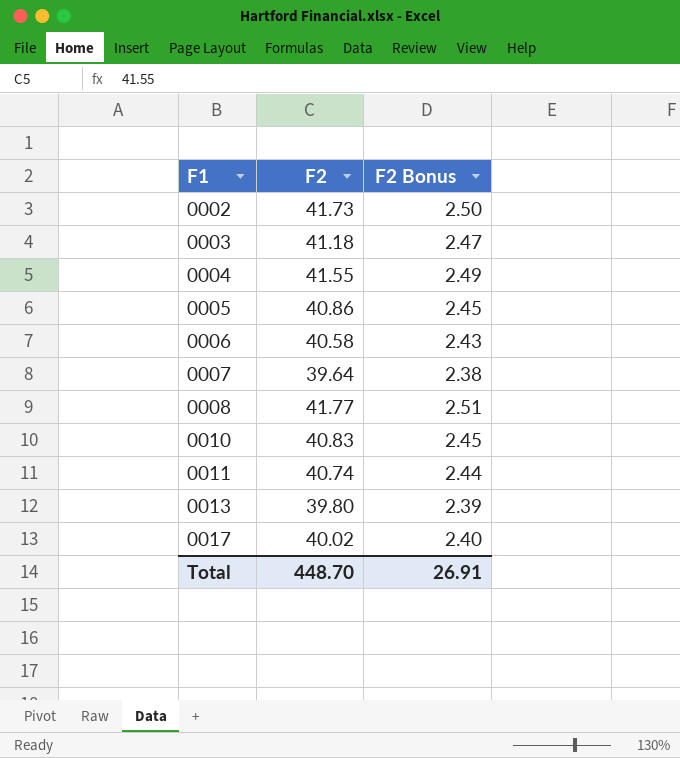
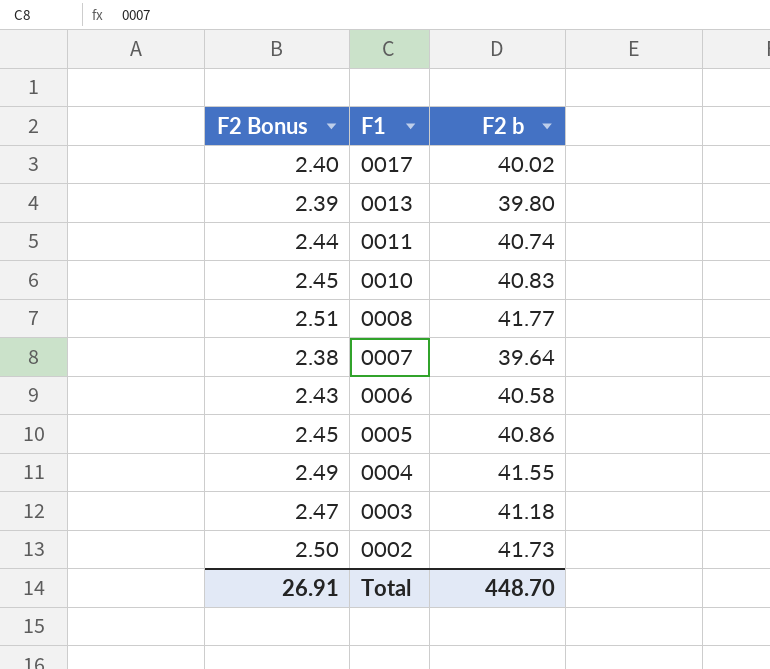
row order: F1 ascending -> F1 descending
column F2 Bonus | position: 3 -> 1
column name: F2 -> F2 b

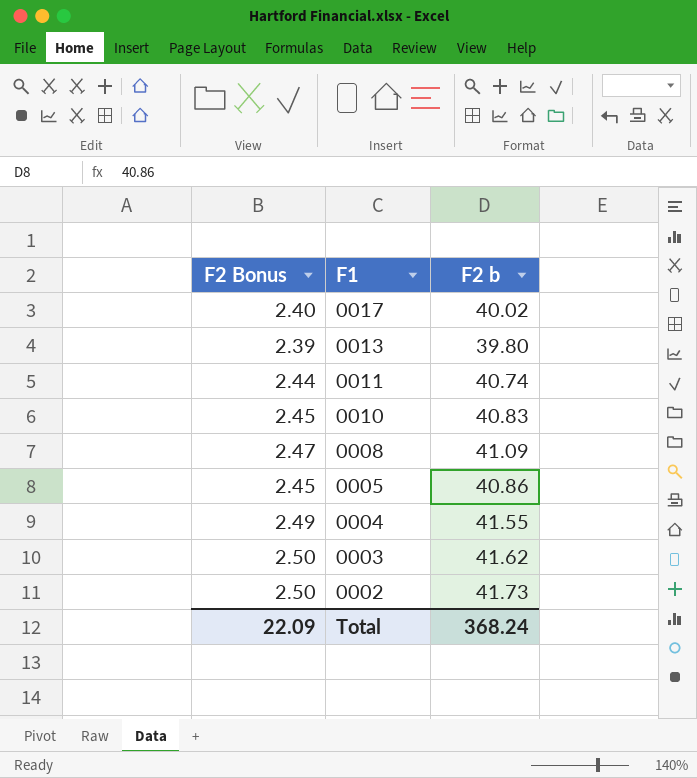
row 0007: 2.38 | 39.64 -> none
row 0006: 2.43 | 40.58 -> none
0008 | F2 Bonus: 2.51 -> 2.47
0008 | F2 b: 41.77 -> 41.09
0003 | F2 Bonus: 2.47 -> 2.50
0003 | F2 b: 41.18 -> 41.62
Total | F2 Bonus: 26.91 -> 22.09
Total | F2 b: 448.70 -> 368.24

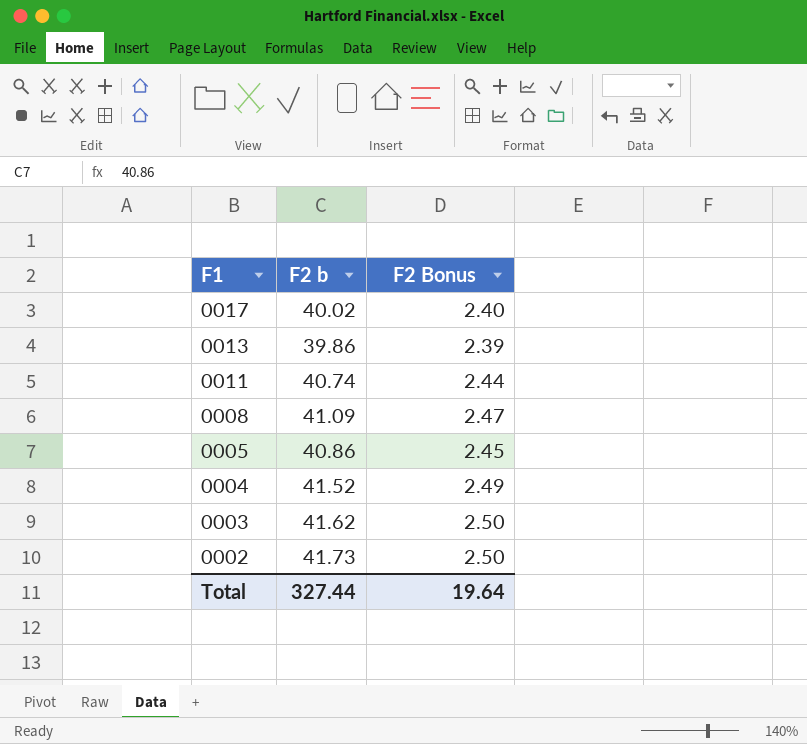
column F2 Bonus | position: 1 -> 3
row 0010: 2.45 | 40.83 -> none
0013 | F2 b: 39.80 -> 39.86
0004 | F2 b: 41.55 -> 41.52
Total | F2 b: 368.24 -> 327.44
Total | F2 Bonus: 22.09 -> 19.64

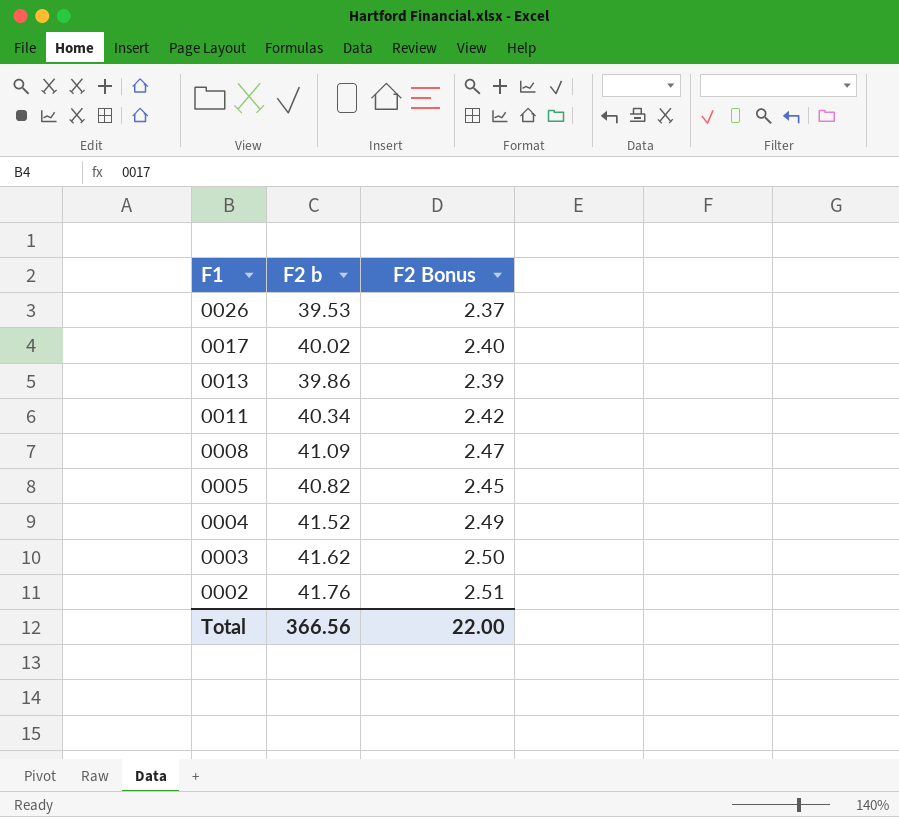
row 0026: none -> 39.53 | 2.37
0011 | F2 b: 40.74 -> 40.34
0011 | F2 Bonus: 2.44 -> 2.42
0005 | F2 b: 40.86 -> 40.82
0002 | F2 b: 41.73 -> 41.76
0002 | F2 Bonus: 2.50 -> 2.51
Total | F2 b: 327.44 -> 366.56
Total | F2 Bonus: 19.64 -> 22.00

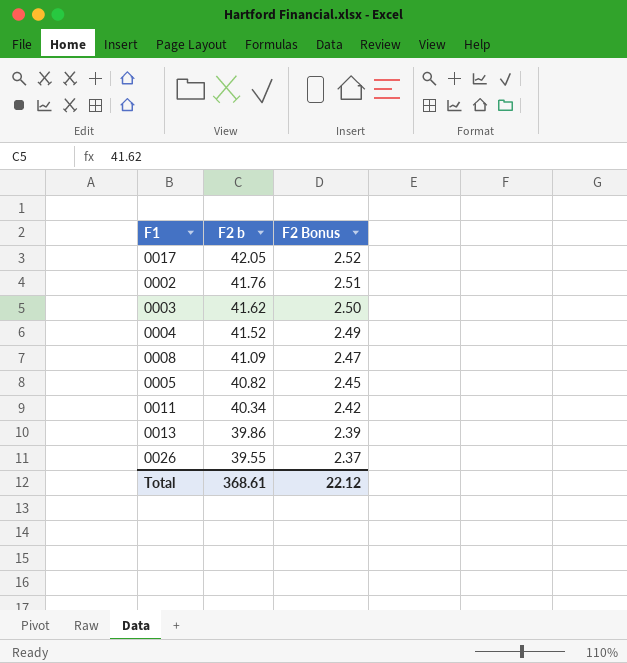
row order: F1 descending -> F2 b descending
0017 | F2 b: 40.02 -> 42.05
0017 | F2 Bonus: 2.40 -> 2.52
0026 | F2 b: 39.53 -> 39.55
Total | F2 b: 366.56 -> 368.61
Total | F2 Bonus: 22.00 -> 22.12

